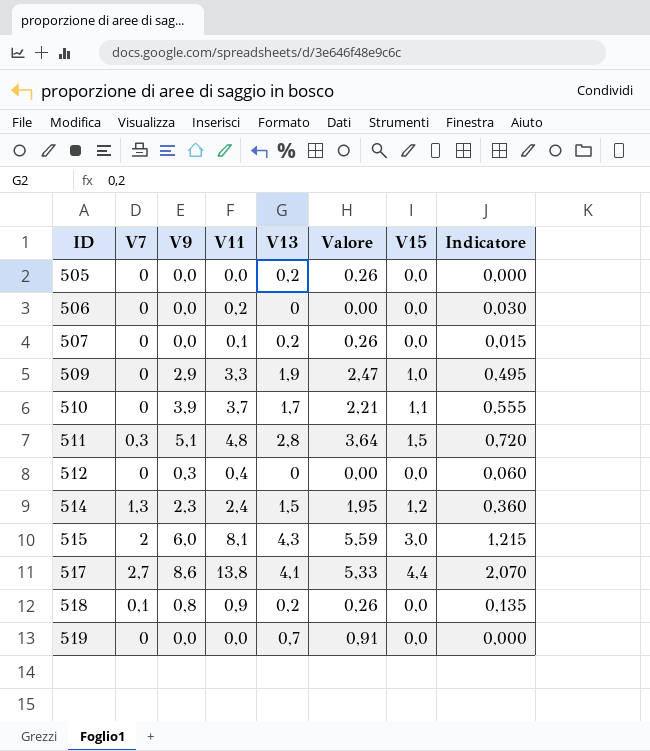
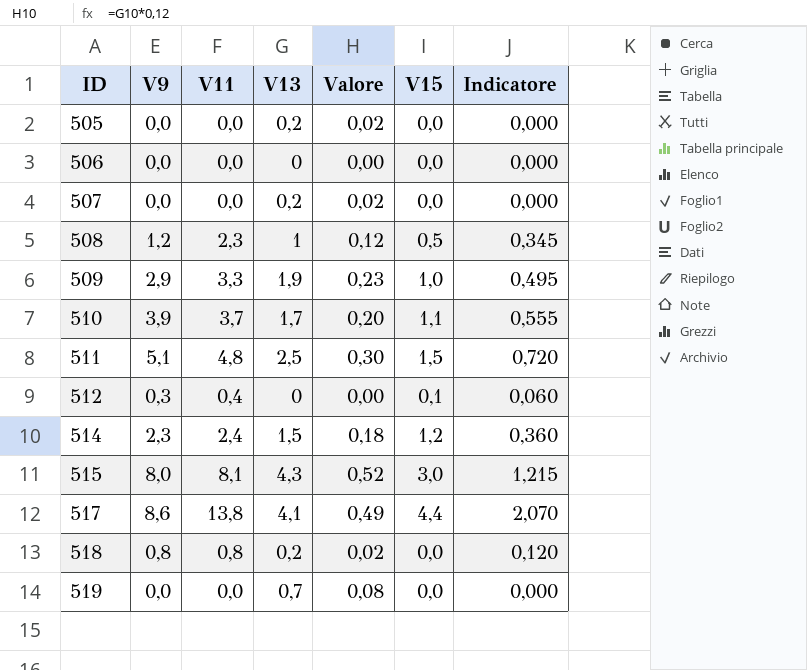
column V7 | position: 2 -> none
column Valore | formula: [V13] * 1,3 -> [V13] * 0,12
506 | V11: 0,2 -> 0,0
506 | Indicatore: 0,030 -> 0,000
507 | V11: 0,1 -> 0,0
507 | Indicatore: 0,015 -> 0,000
row 508: none -> 1,2 | 2,3 | 1 | 0,12 | 0,5 | 0,345
511 | V13: 2,8 -> 2,5
512 | V15: 0,0 -> 0,1
515 | V9: 6,0 -> 8,0
518 | V11: 0,9 -> 0,8
518 | Indicatore: 0,135 -> 0,120

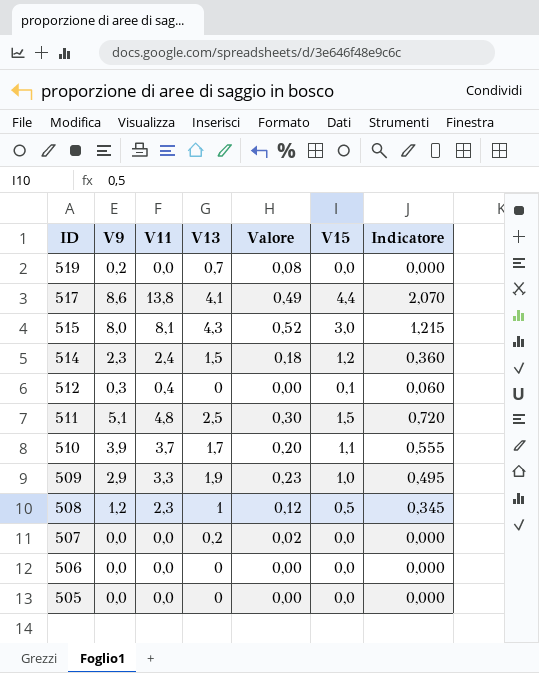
row order: ID ascending -> ID descending
row 518: 0,8 | 0,8 | 0,2 | 0,02 | 0,0 | 0,120 -> none
519 | V9: 0,0 -> 0,2
505 | V13: 0,2 -> 0
505 | Valore: 0,02 -> 0,00

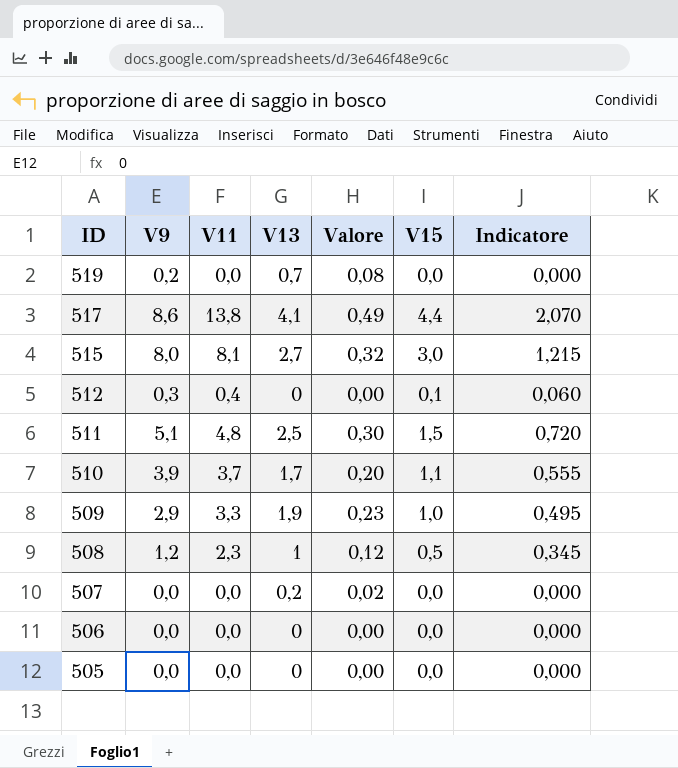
row 514: 2,3 | 2,4 | 1,5 | 0,18 | 1,2 | 0,360 -> none
515 | V13: 4,3 -> 2,7
515 | Valore: 0,52 -> 0,32

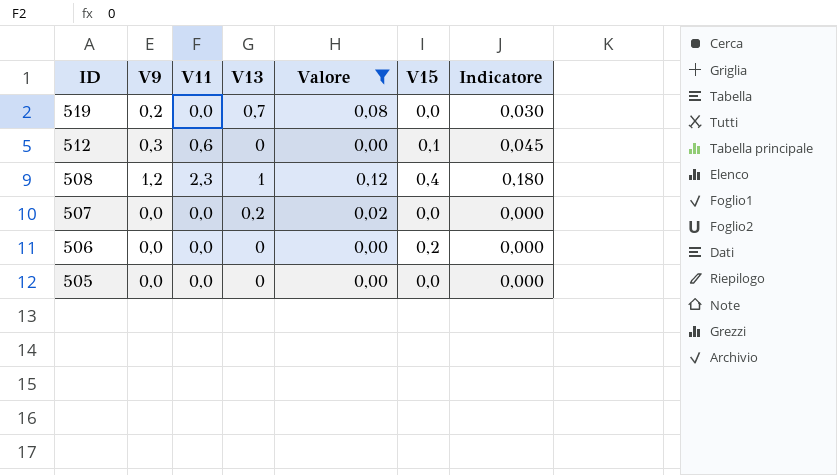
filter: none -> Valore <= 0,12
column Indicatore | formula: [V11] * 0,15 -> [V9] * 0,15
512 | V11: 0,4 -> 0,6
508 | V15: 0,5 -> 0,4
506 | V15: 0,0 -> 0,2

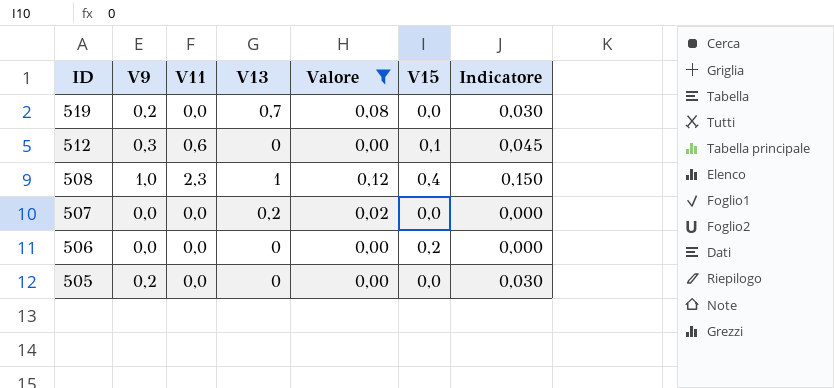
508 | V9: 1,2 -> 1,0
508 | Indicatore: 0,180 -> 0,150
505 | V9: 0,0 -> 0,2
505 | Indicatore: 0,000 -> 0,030

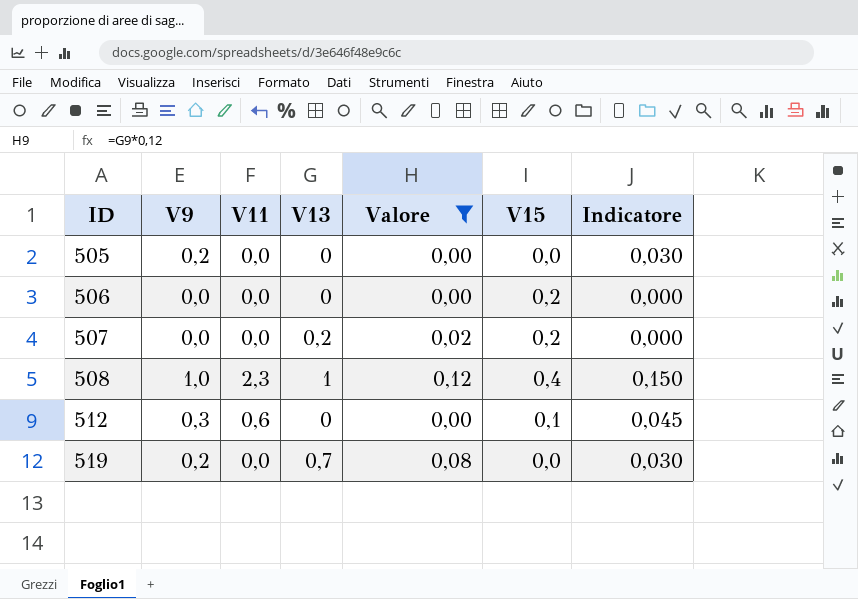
row order: ID descending -> ID ascending
507 | V15: 0,0 -> 0,2

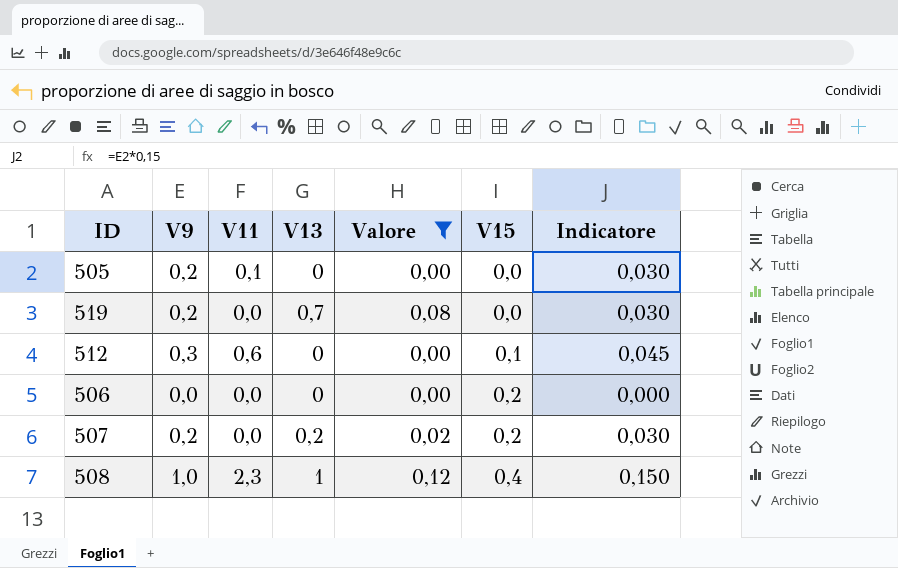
row order: ID ascending -> V15 ascending
505 | V11: 0,0 -> 0,1
507 | V9: 0,0 -> 0,2
507 | Indicatore: 0,000 -> 0,030

